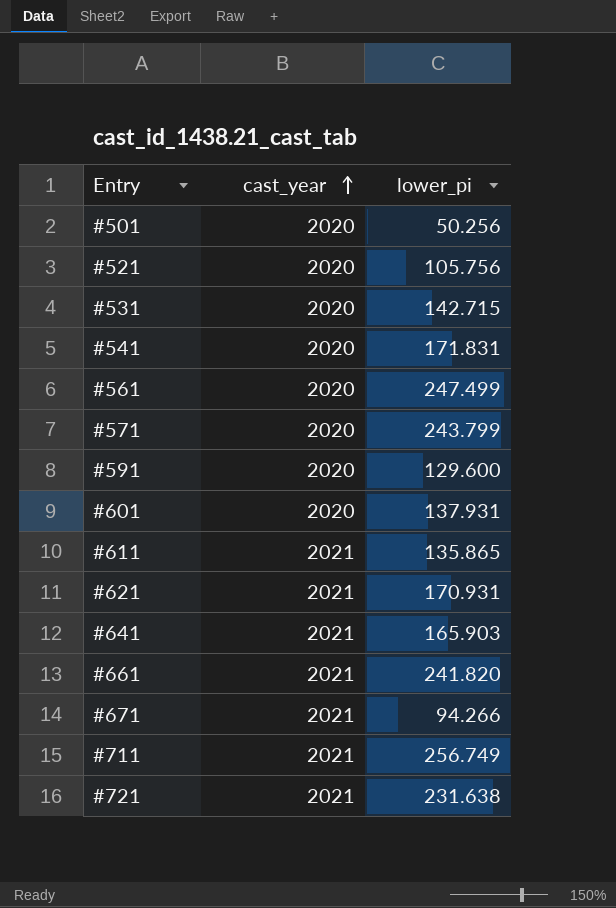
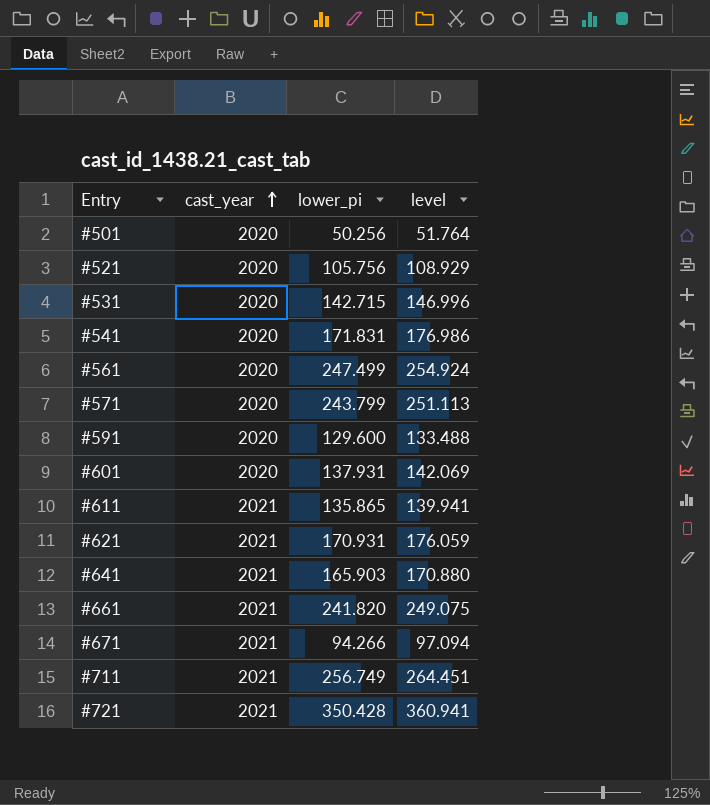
column level | formula: none -> [lower_pi] * 1.03
#721 | lower_pi: 231.638 -> 350.428

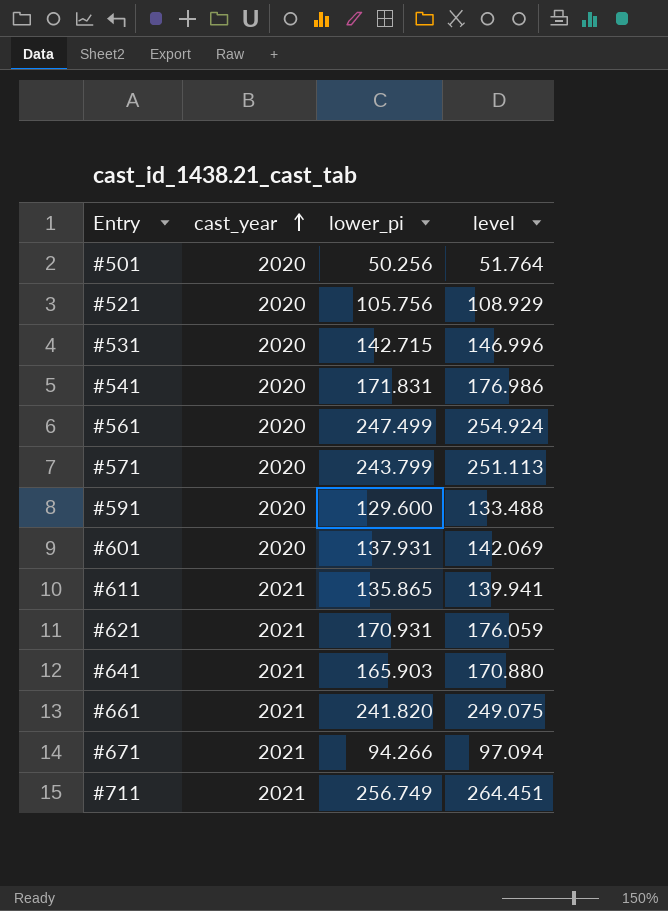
row #721: 2021 | 350.428 | 360.941 -> none

